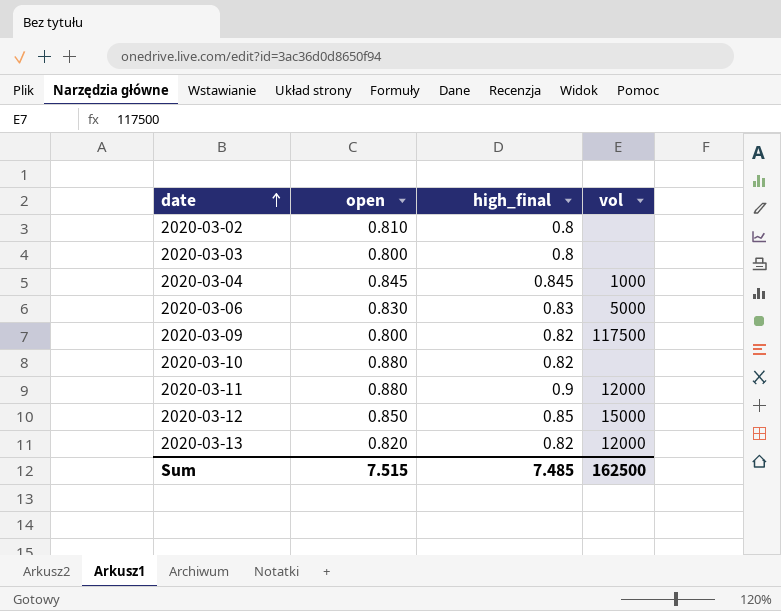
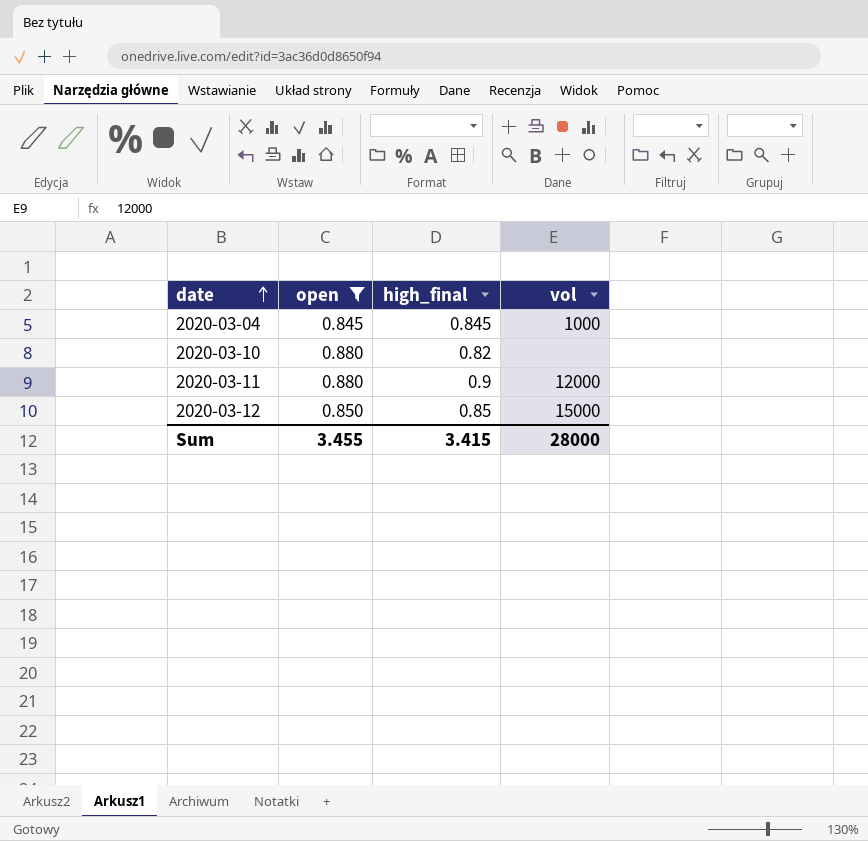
filter: none -> open >= 0.845
Sum | open: 7.515 -> 3.455
Sum | high_final: 7.485 -> 3.415
Sum | vol: 162500 -> 28000

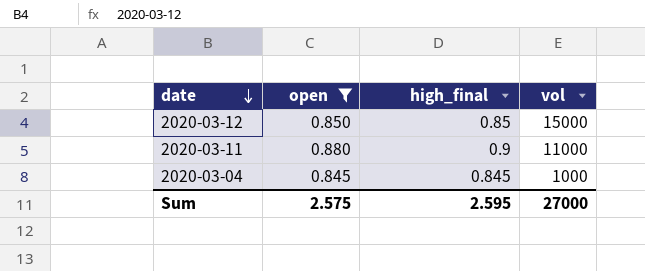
row order: date ascending -> date descending
row 2020-03-10: 0.880 | 0.82 | none -> none
2020-03-11 | vol: 12000 -> 11000
Sum | open: 3.455 -> 2.575
Sum | high_final: 3.415 -> 2.595
Sum | vol: 28000 -> 27000

